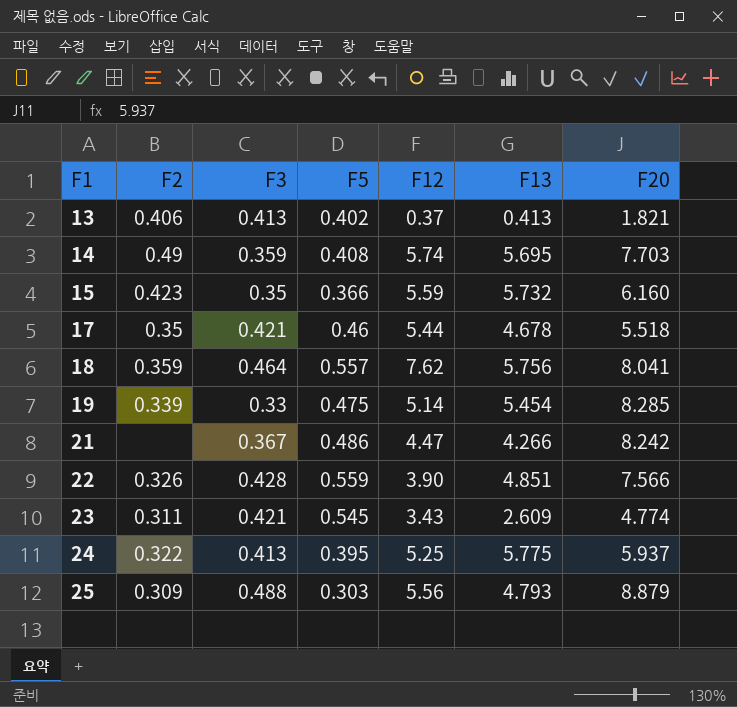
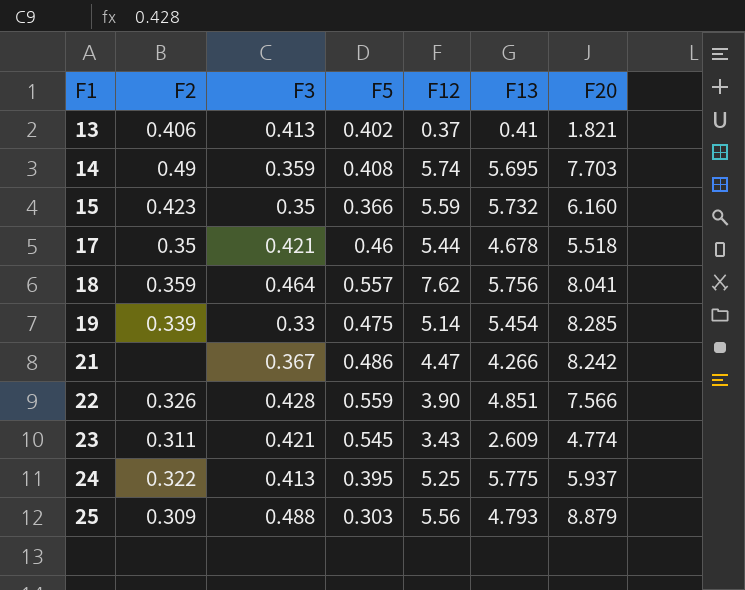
13 | F13: 0.413 -> 0.41

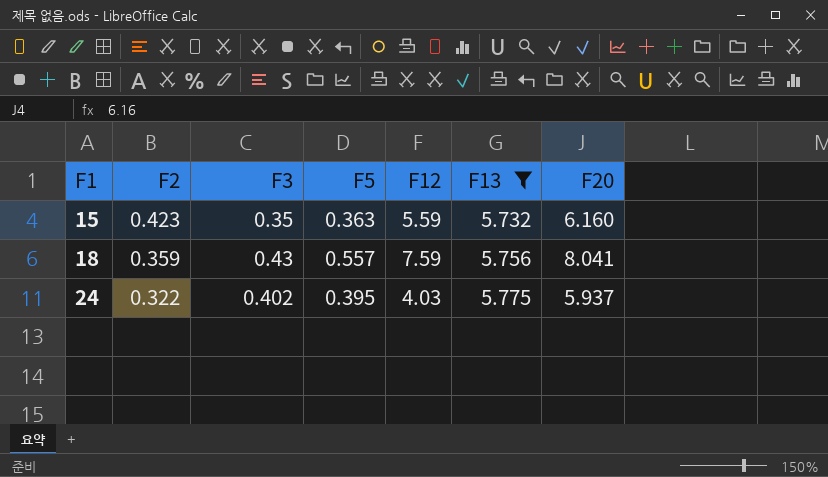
filter: none -> F13 >= 5.732
15 | F5: 0.366 -> 0.363
18 | F3: 0.464 -> 0.43
18 | F12: 7.62 -> 7.59
24 | F3: 0.413 -> 0.402
24 | F12: 5.25 -> 4.03

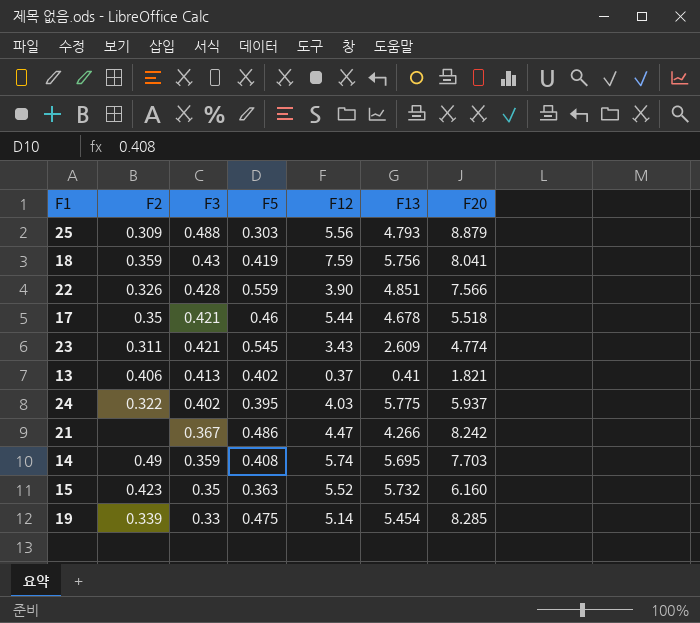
filter: F13 >= 5.732 -> none
row order: F1 ascending -> F3 descending
18 | F5: 0.557 -> 0.419
15 | F12: 5.59 -> 5.52

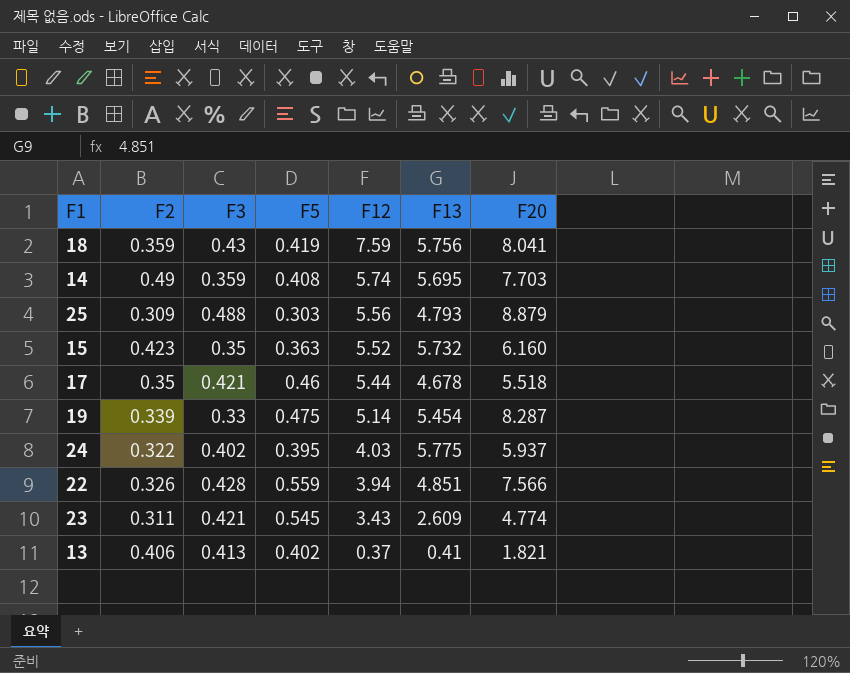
row order: F3 descending -> F12 descending
row 21: none | 0.367 | 0.486 | 4.47 | 4.266 | 8.242 -> none
19 | F20: 8.285 -> 8.287
22 | F12: 3.90 -> 3.94

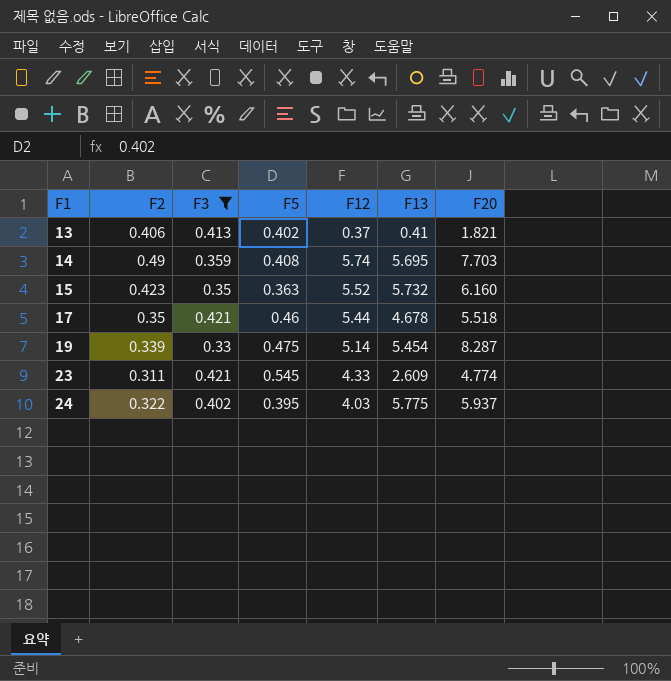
filter: none -> F3 <= 0.421
row order: F12 descending -> F1 ascending
23 | F12: 3.43 -> 4.33

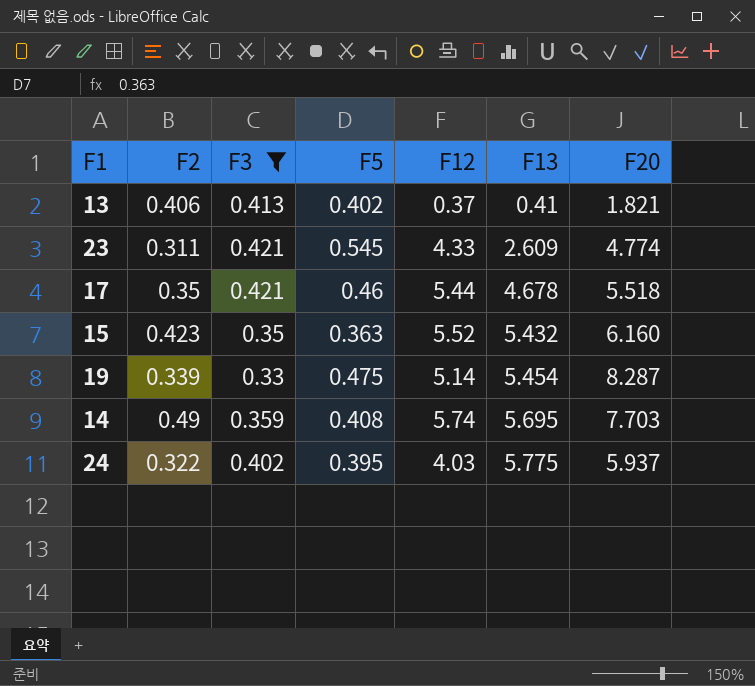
row order: F1 ascending -> F13 ascending
15 | F13: 5.732 -> 5.432

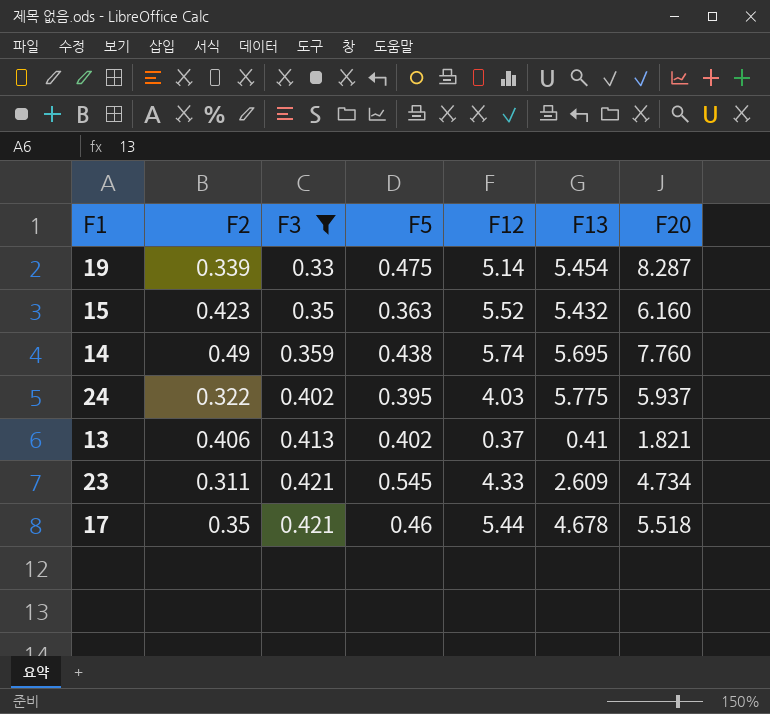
row order: F13 ascending -> F3 ascending
14 | F5: 0.408 -> 0.438
14 | F20: 7.703 -> 7.760
23 | F20: 4.774 -> 4.734

